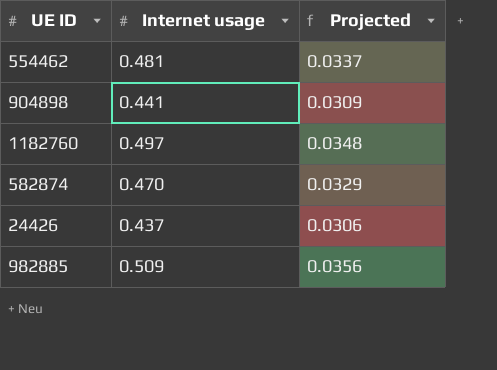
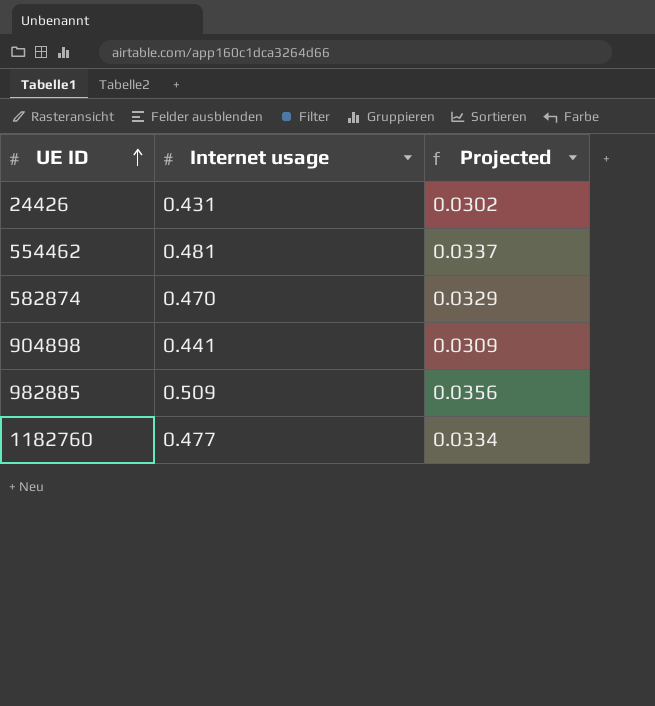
row order: none -> UE ID ascending
24426 | Internet usage: 0.437 -> 0.431
24426 | Projected: 0.0306 -> 0.0302
1182760 | Internet usage: 0.497 -> 0.477
1182760 | Projected: 0.0348 -> 0.0334

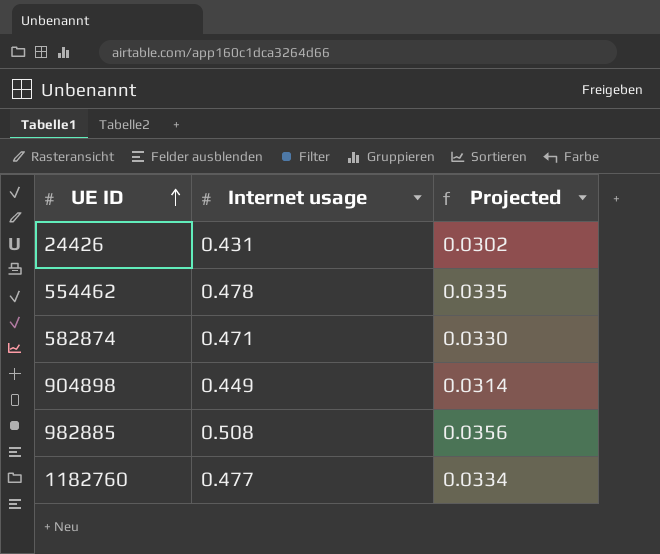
554462 | Internet usage: 0.481 -> 0.478
554462 | Projected: 0.0337 -> 0.0335
582874 | Internet usage: 0.470 -> 0.471
582874 | Projected: 0.0329 -> 0.0330
904898 | Internet usage: 0.441 -> 0.449
904898 | Projected: 0.0309 -> 0.0314
982885 | Internet usage: 0.509 -> 0.508

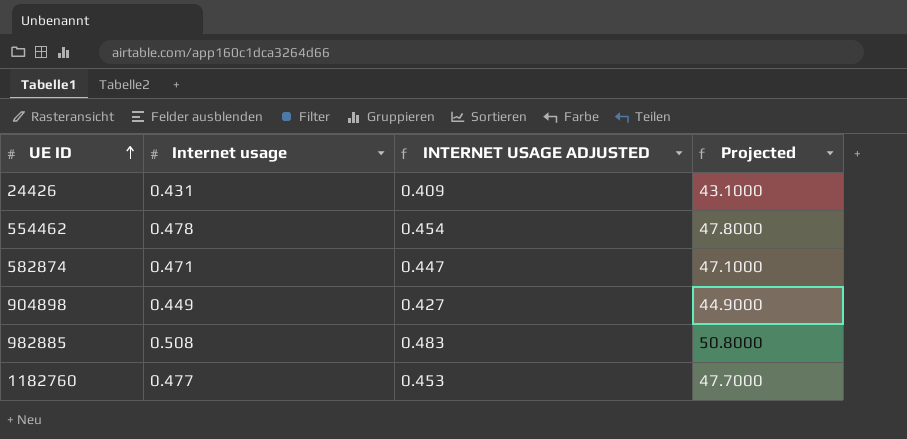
column INTERNET USAGE ADJUSTED | formula: none -> [Internet usage] * 0.95
column Projected | formula: [Internet usage] * 0.07 -> [Internet usage] * 100

